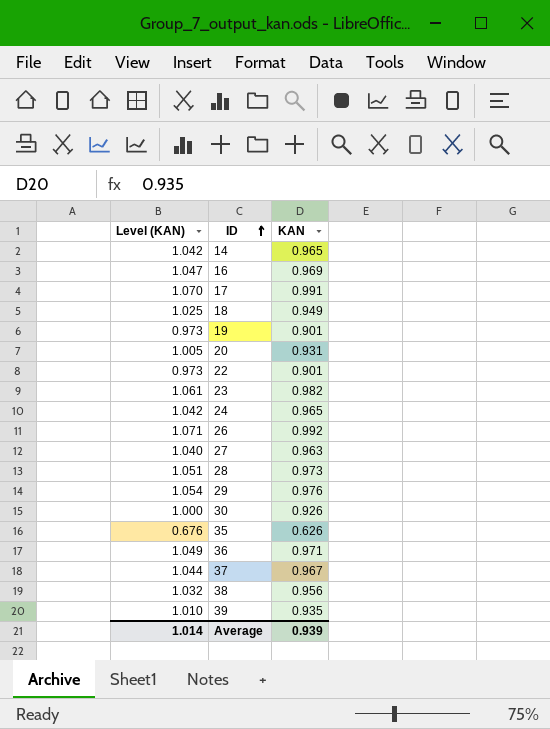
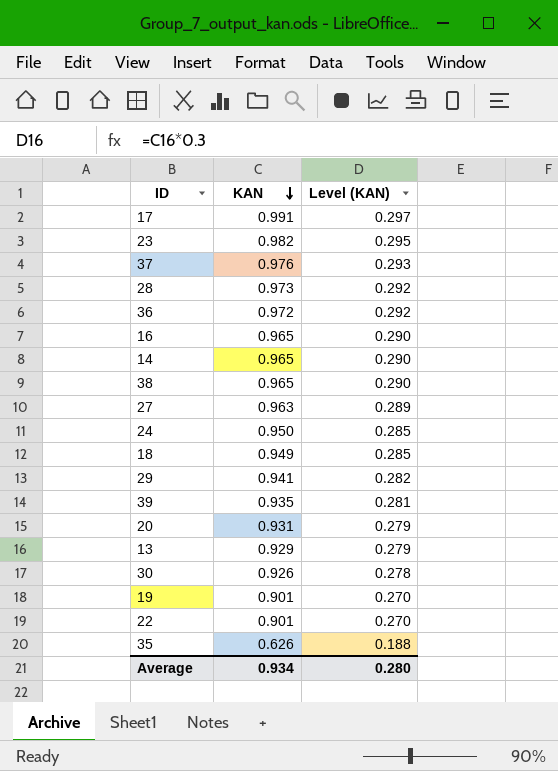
row order: ID ascending -> KAN descending
column Level (KAN) | formula: [KAN] * 1.08 -> [KAN] * 0.3
column Level (KAN) | position: 1 -> 3
row 26: 1.071 | 0.992 -> none
37 | KAN: 0.967 -> 0.976
36 | KAN: 0.971 -> 0.972
16 | KAN: 0.969 -> 0.965
38 | KAN: 0.956 -> 0.965
24 | KAN: 0.965 -> 0.950
29 | KAN: 0.976 -> 0.941
row 13: none -> 0.929 | 0.279
Average | KAN: 0.939 -> 0.934
Average | Level (KAN): 1.014 -> 0.280

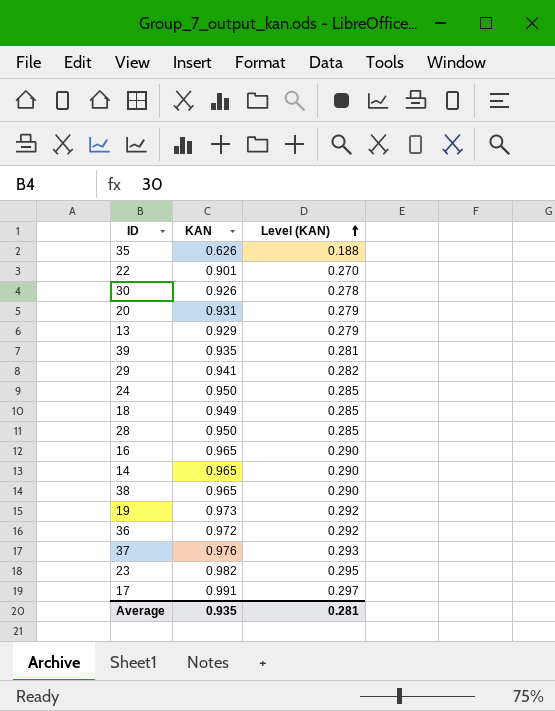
row order: KAN descending -> Level (KAN) ascending
row 27: 0.963 | 0.289 -> none
28 | KAN: 0.973 -> 0.950
28 | Level (KAN): 0.292 -> 0.285
19 | KAN: 0.901 -> 0.973
19 | Level (KAN): 0.270 -> 0.292
Average | KAN: 0.934 -> 0.935
Average | Level (KAN): 0.280 -> 0.281

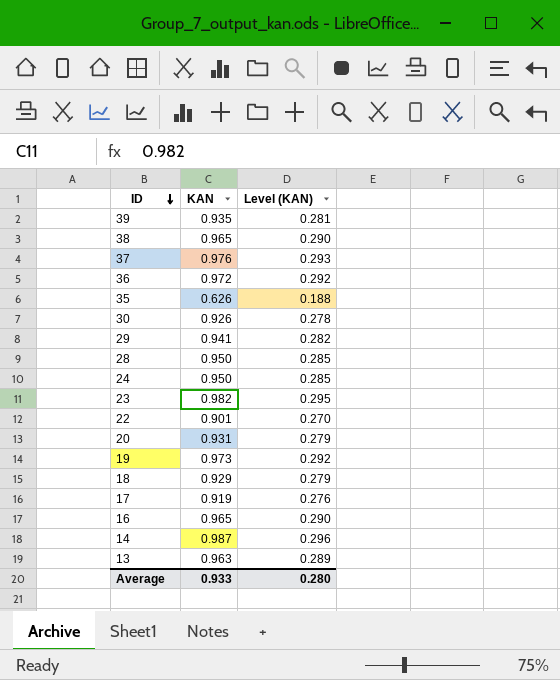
row order: Level (KAN) ascending -> ID descending
18 | KAN: 0.949 -> 0.929
18 | Level (KAN): 0.285 -> 0.279
17 | KAN: 0.991 -> 0.919
17 | Level (KAN): 0.297 -> 0.276
14 | KAN: 0.965 -> 0.987
14 | Level (KAN): 0.290 -> 0.296
13 | KAN: 0.929 -> 0.963
13 | Level (KAN): 0.279 -> 0.289
Average | KAN: 0.935 -> 0.933
Average | Level (KAN): 0.281 -> 0.280

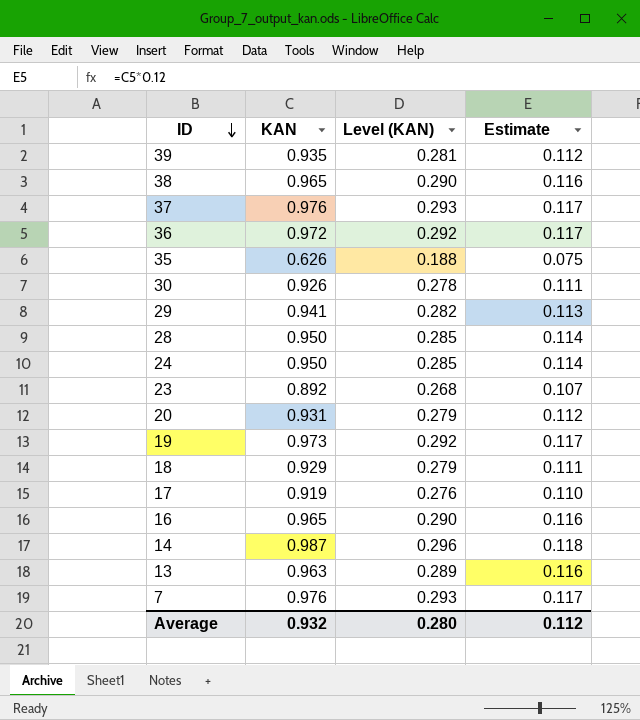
column Estimate | formula: none -> [KAN] * 0.12
row 22: 0.901 | 0.270 -> none
23 | KAN: 0.982 -> 0.892
23 | Level (KAN): 0.295 -> 0.268
row 7: none -> 0.976 | 0.293 | 0.117
Average | KAN: 0.933 -> 0.932

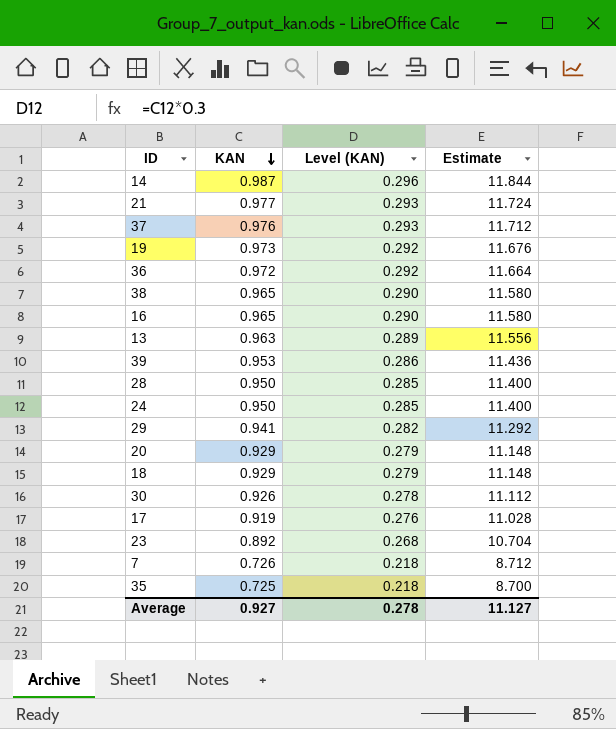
row order: ID descending -> KAN descending
column Estimate | formula: [KAN] * 0.12 -> [KAN] * 12
row 21: none -> 0.977 | 0.293 | 11.724
39 | KAN: 0.935 -> 0.953
39 | Level (KAN): 0.281 -> 0.286
20 | KAN: 0.931 -> 0.929
7 | KAN: 0.976 -> 0.726
7 | Level (KAN): 0.293 -> 0.218
35 | KAN: 0.626 -> 0.725
35 | Level (KAN): 0.188 -> 0.218
Average | KAN: 0.932 -> 0.927
Average | Level (KAN): 0.280 -> 0.278
Average | Estimate: 0.112 -> 11.127

